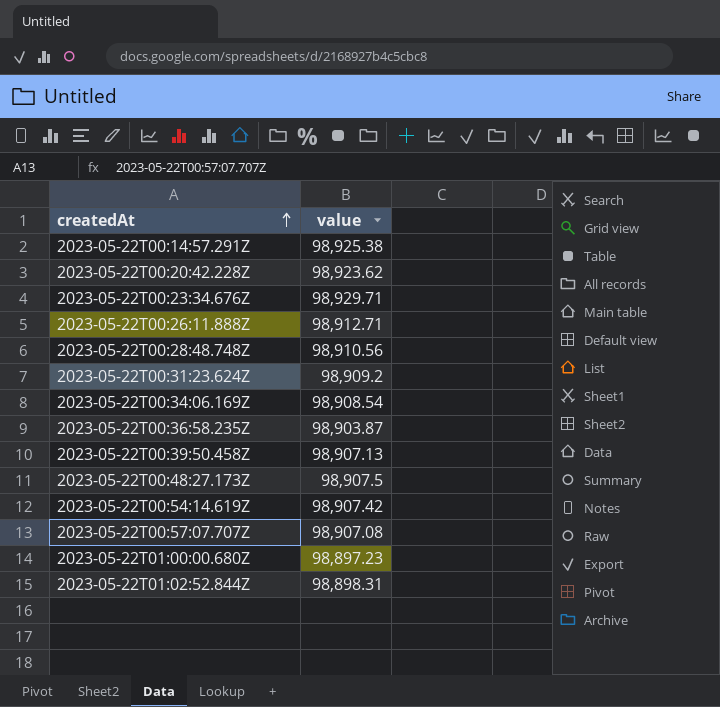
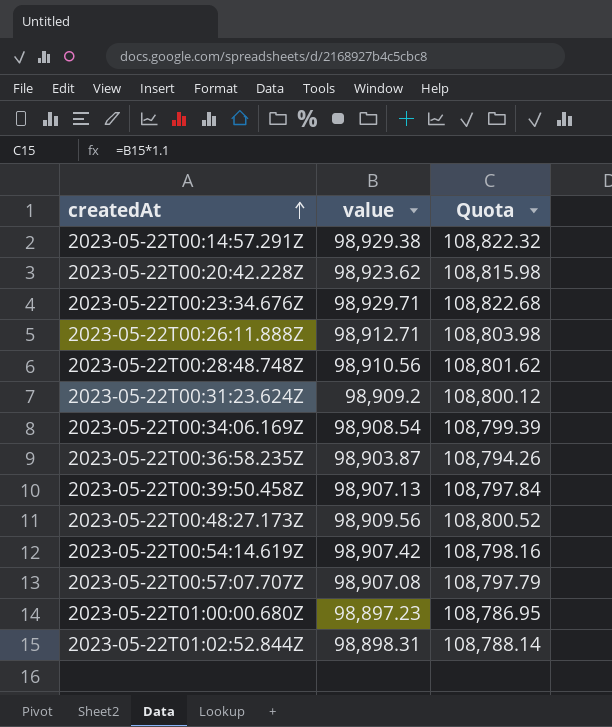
column Quota | formula: none -> [value] * 1.1
2023-05-22T00:14:57.291Z | value: 98,925.38 -> 98,929.38
2023-05-22T00:48:27.173Z | value: 98,907.5 -> 98,909.56

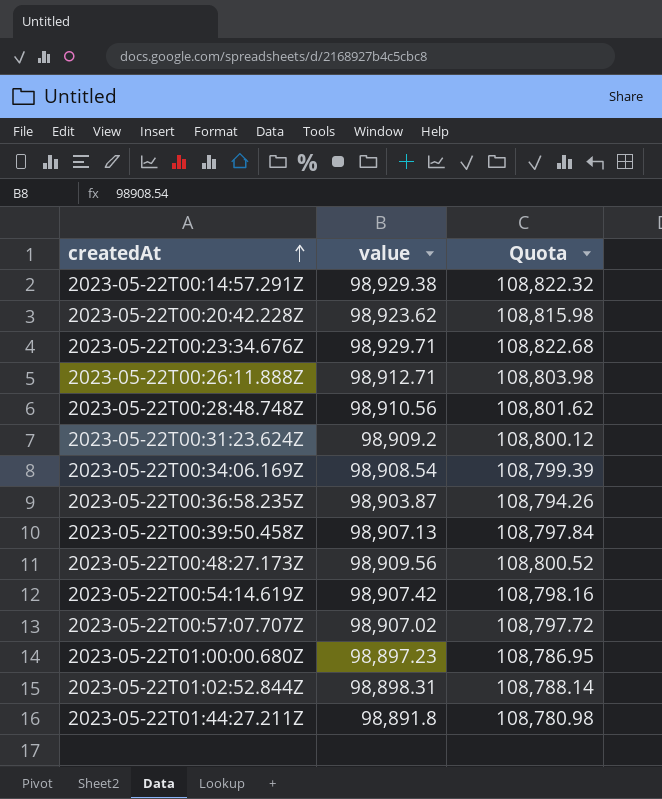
2023-05-22T00:57:07.707Z | value: 98,907.08 -> 98,907.02
2023-05-22T00:57:07.707Z | Quota: 108,797.79 -> 108,797.72
row 2023-05-22T01:44:27.211Z: none -> 98,891.8 | 108,780.98

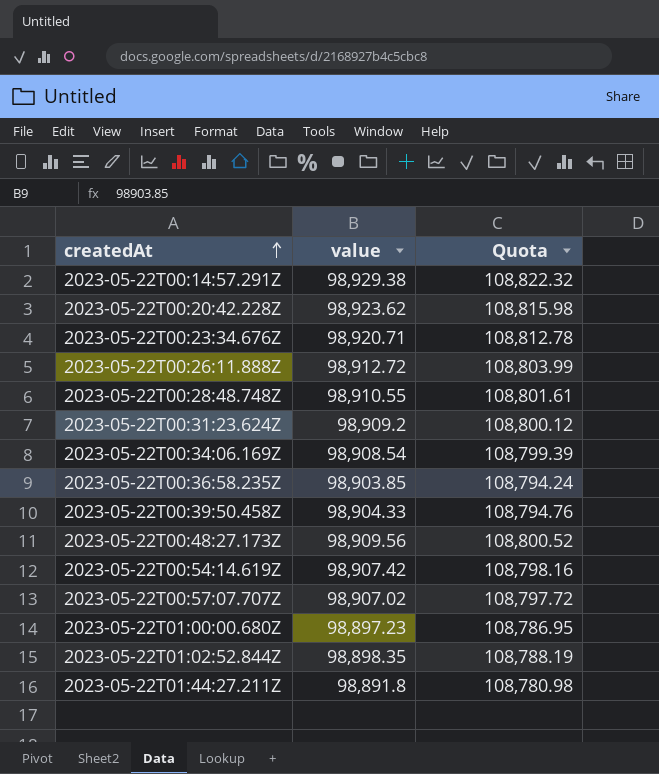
2023-05-22T00:23:34.676Z | value: 98,929.71 -> 98,920.71
2023-05-22T00:23:34.676Z | Quota: 108,822.68 -> 108,812.78
2023-05-22T00:26:11.888Z | value: 98,912.71 -> 98,912.72
2023-05-22T00:26:11.888Z | Quota: 108,803.98 -> 108,803.99
2023-05-22T00:28:48.748Z | value: 98,910.56 -> 98,910.55
2023-05-22T00:28:48.748Z | Quota: 108,801.62 -> 108,801.61
2023-05-22T00:36:58.235Z | value: 98,903.87 -> 98,903.85
2023-05-22T00:36:58.235Z | Quota: 108,794.26 -> 108,794.24
2023-05-22T00:39:50.458Z | value: 98,907.13 -> 98,904.33
2023-05-22T00:39:50.458Z | Quota: 108,797.84 -> 108,794.76
2023-05-22T01:02:52.844Z | value: 98,898.31 -> 98,898.35
2023-05-22T01:02:52.844Z | Quota: 108,788.14 -> 108,788.19

